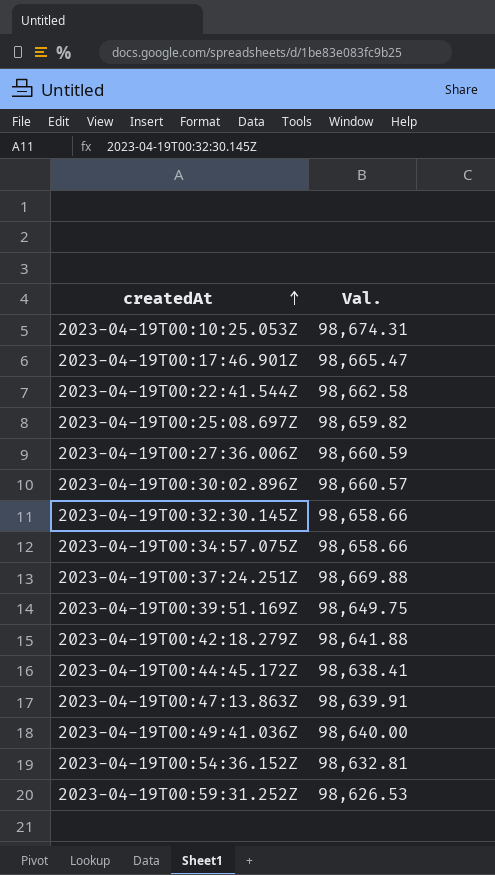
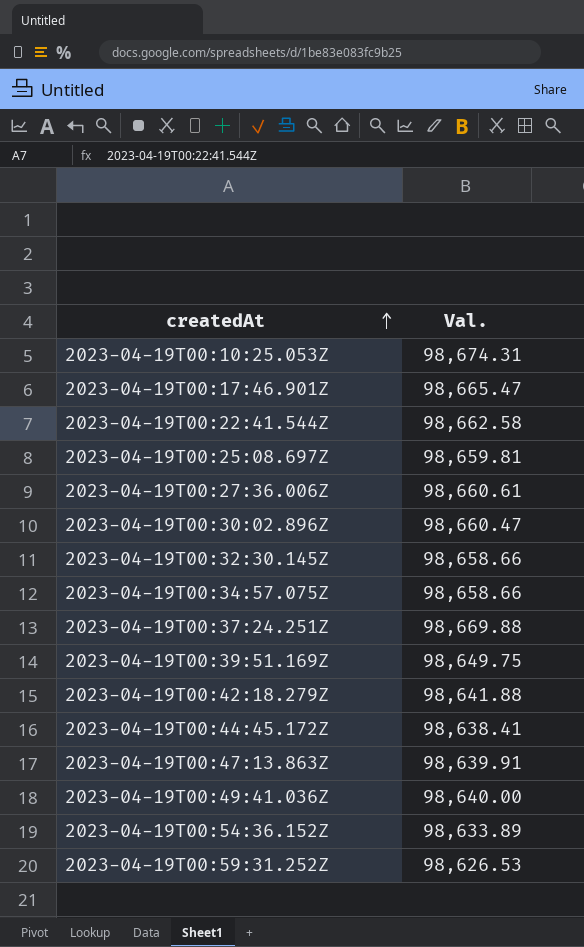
2023-04-19T00:25:08.697Z | Val.: 98,659.82 -> 98,659.81
2023-04-19T00:27:36.006Z | Val.: 98,660.59 -> 98,660.61
2023-04-19T00:30:02.896Z | Val.: 98,660.57 -> 98,660.47
2023-04-19T00:54:36.152Z | Val.: 98,632.81 -> 98,633.89

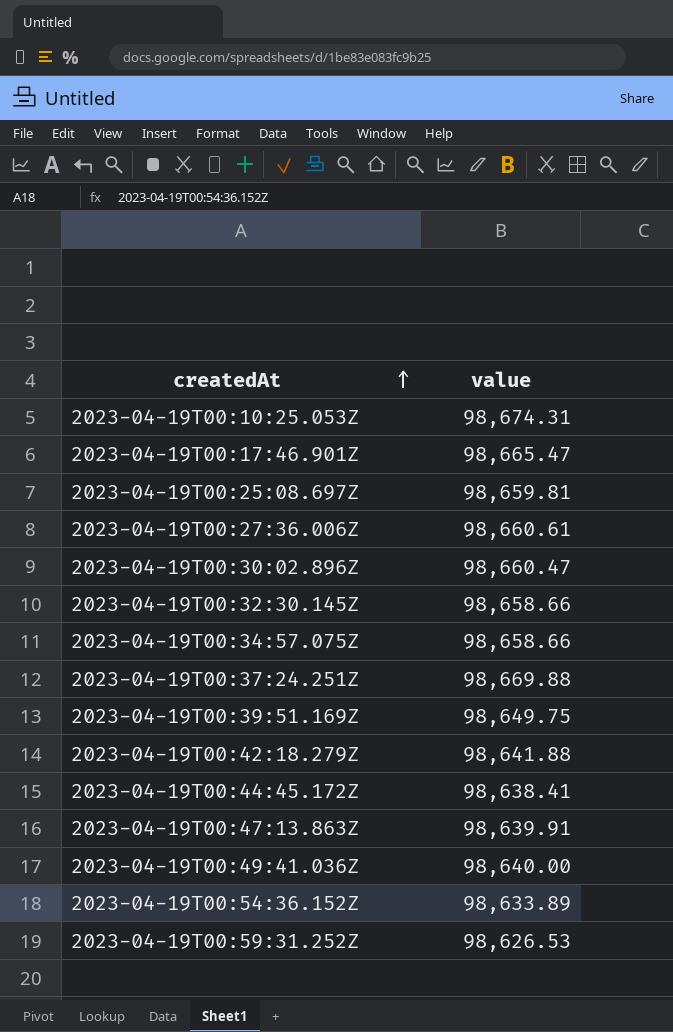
column name: Val. -> value
row 2023-04-19T00:22:41.544Z: 98,662.58 -> none

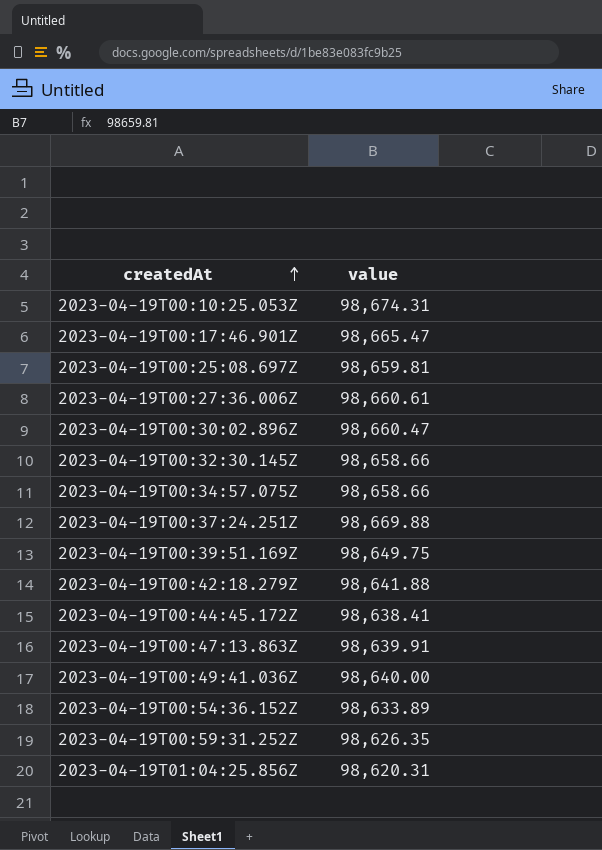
2023-04-19T00:59:31.252Z | value: 98,626.53 -> 98,626.35
row 2023-04-19T01:04:25.856Z: none -> 98,620.31

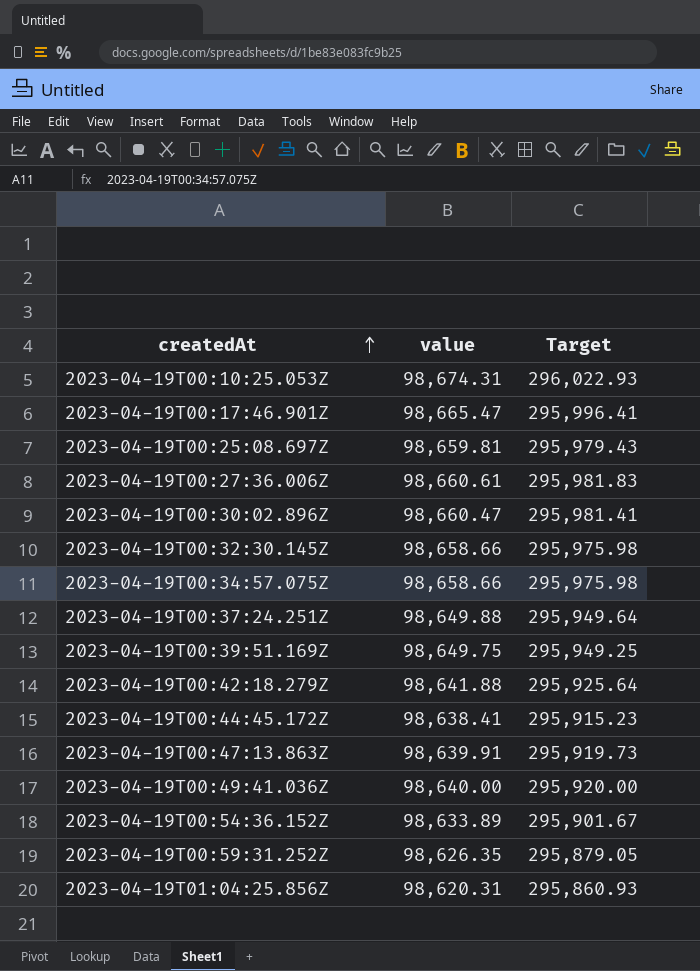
column Target | formula: none -> [value] * 3
2023-04-19T00:37:24.251Z | value: 98,669.88 -> 98,649.88

